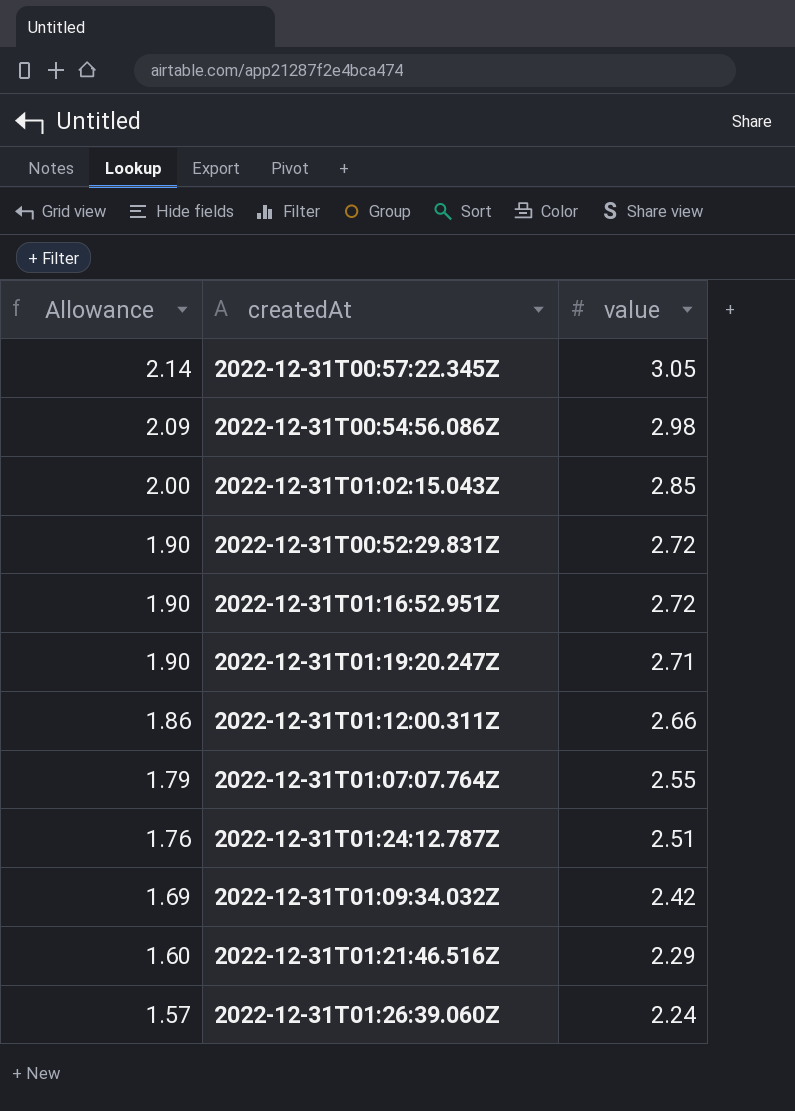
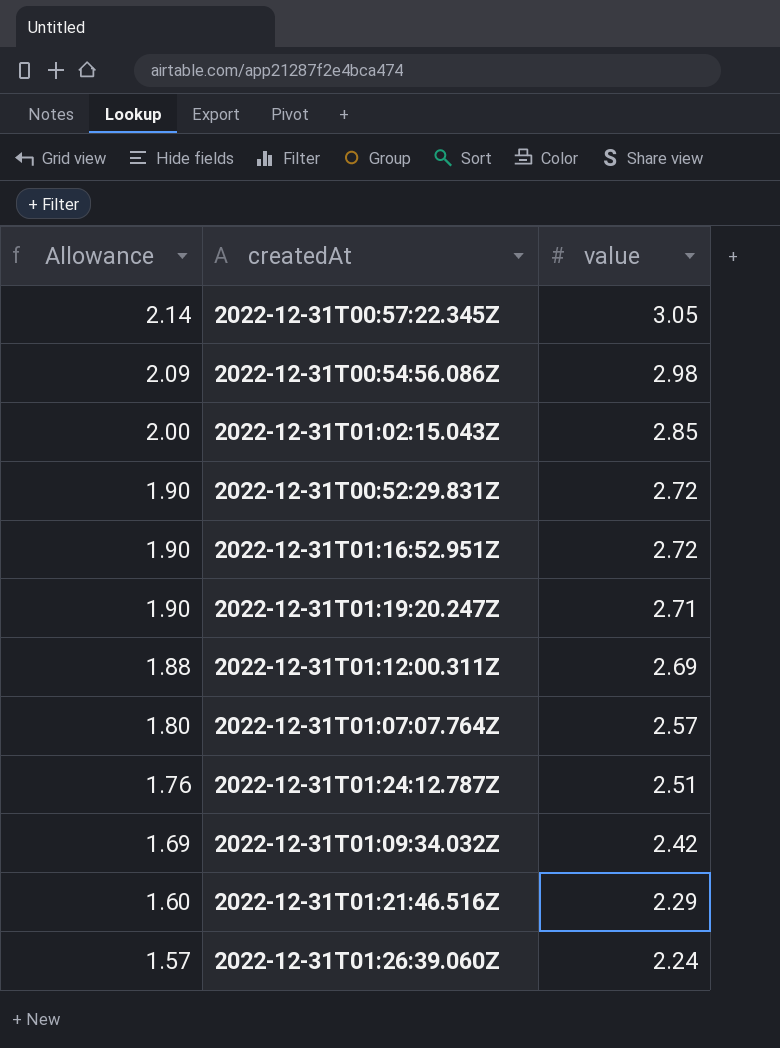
2022-12-31T01:12:00.311Z | Allowance: 1.86 -> 1.88
2022-12-31T01:12:00.311Z | value: 2.66 -> 2.69
2022-12-31T01:07:07.764Z | Allowance: 1.79 -> 1.80
2022-12-31T01:07:07.764Z | value: 2.55 -> 2.57

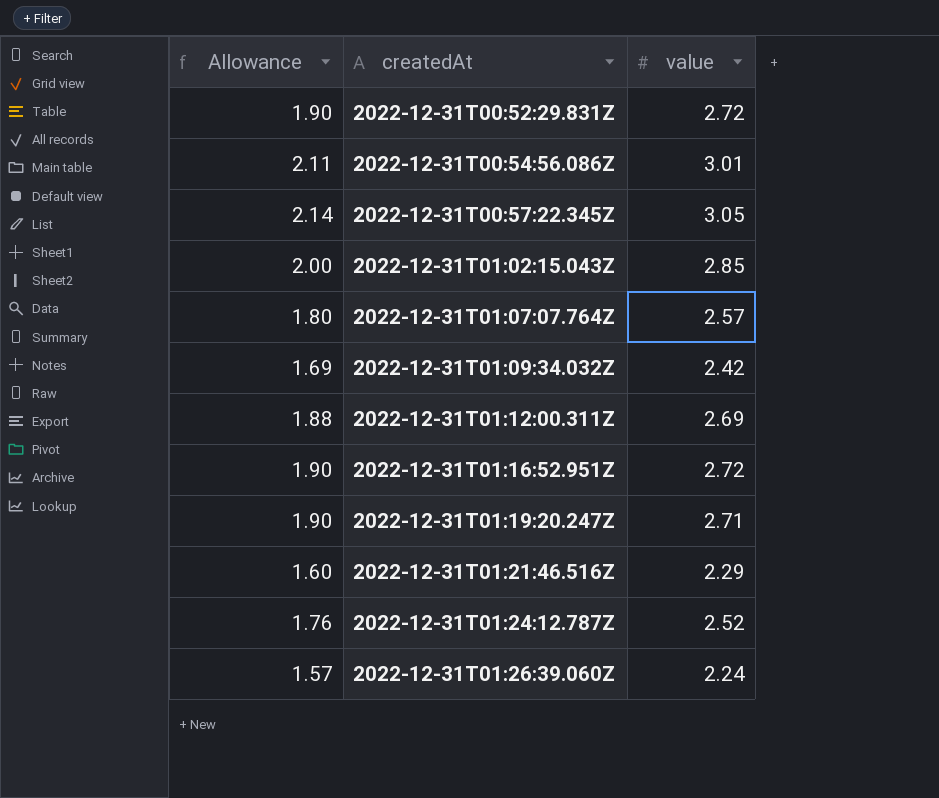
row order: Allowance descending -> createdAt ascending
2022-12-31T00:54:56.086Z | Allowance: 2.09 -> 2.11
2022-12-31T00:54:56.086Z | value: 2.98 -> 3.01
2022-12-31T01:24:12.787Z | value: 2.51 -> 2.52

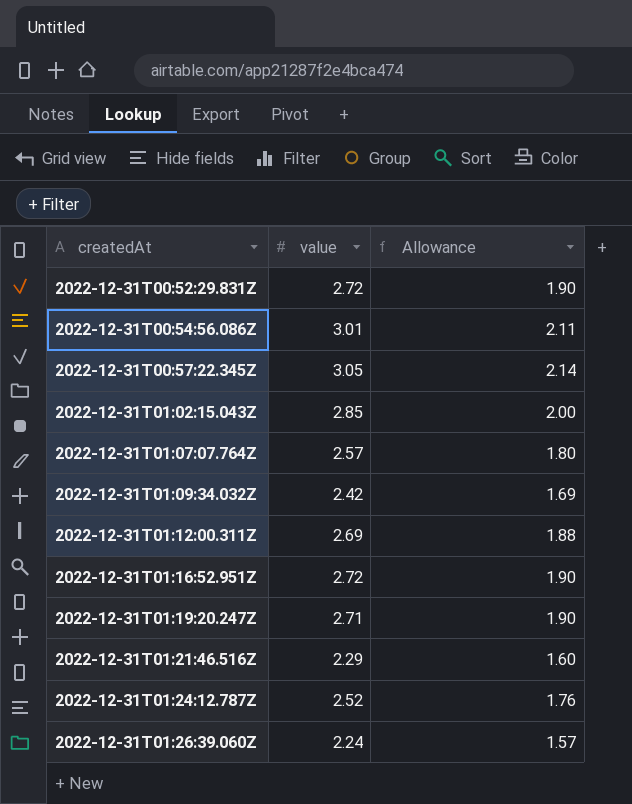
column Allowance | position: 1 -> 3

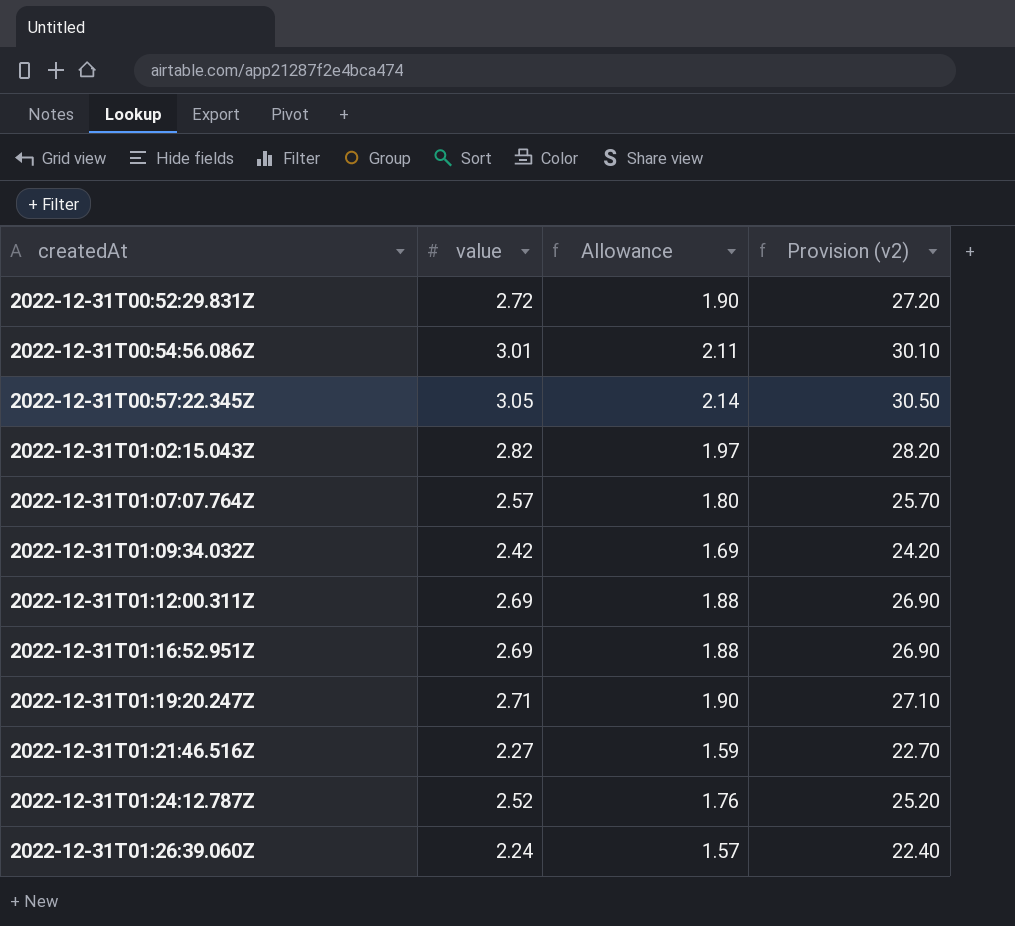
column Provision (v2) | formula: none -> [value] * 10
2022-12-31T01:02:15.043Z | value: 2.85 -> 2.82
2022-12-31T01:02:15.043Z | Allowance: 2.00 -> 1.97
2022-12-31T01:16:52.951Z | value: 2.72 -> 2.69
2022-12-31T01:16:52.951Z | Allowance: 1.90 -> 1.88
2022-12-31T01:21:46.516Z | value: 2.29 -> 2.27
2022-12-31T01:21:46.516Z | Allowance: 1.60 -> 1.59

